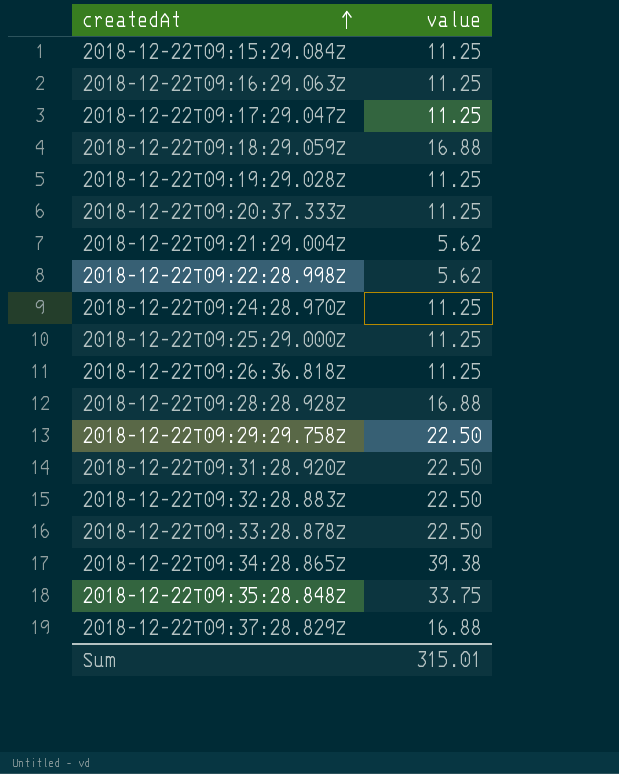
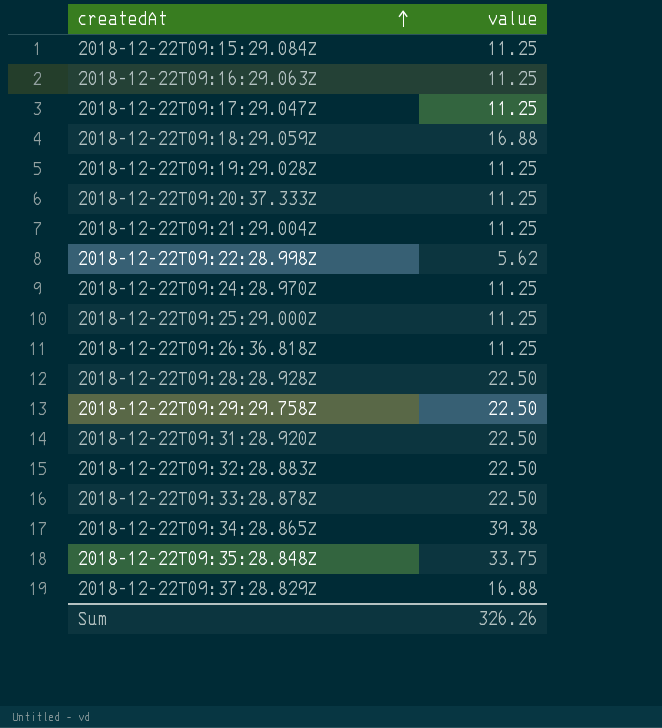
2018-12-22T09:21:29.004Z | value: 5.62 -> 11.25
2018-12-22T09:28:28.928Z | value: 16.88 -> 22.50
Sum | value: 315.01 -> 326.26

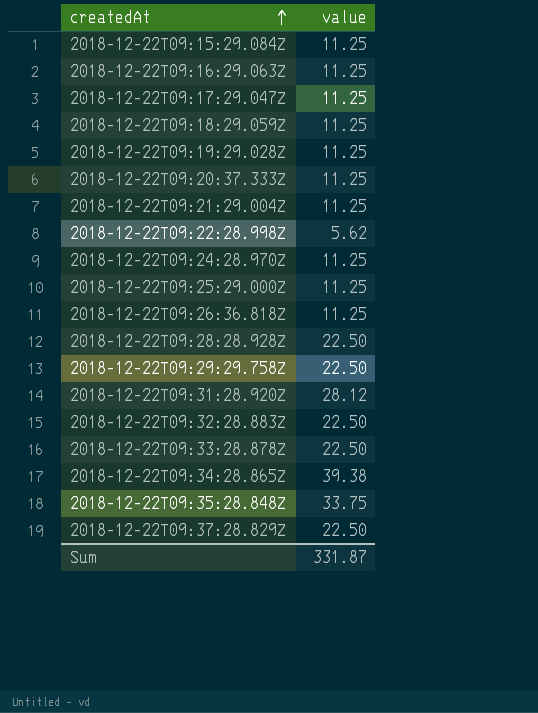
2018-12-22T09:18:29.059Z | value: 16.88 -> 11.25
2018-12-22T09:31:28.920Z | value: 22.50 -> 28.12
2018-12-22T09:37:28.829Z | value: 16.88 -> 22.50
Sum | value: 326.26 -> 331.87

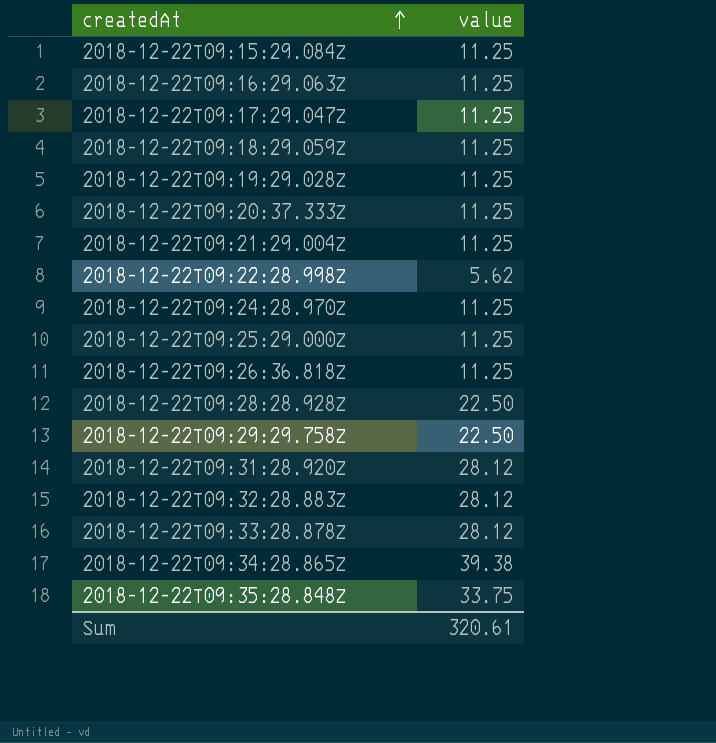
row 2018-12-22T09:37:28.829Z: 22.50 -> none
2018-12-22T09:32:28.883Z | value: 22.50 -> 28.12
2018-12-22T09:33:28.878Z | value: 22.50 -> 28.12
Sum | value: 331.87 -> 320.61

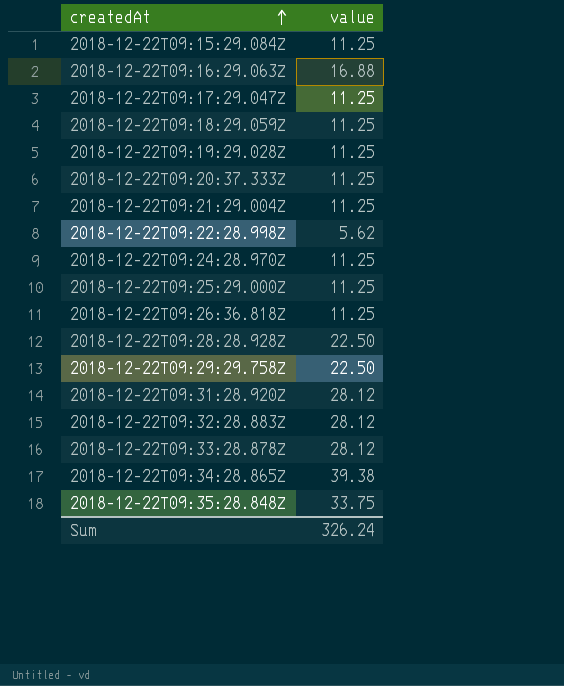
2018-12-22T09:16:29.063Z | value: 11.25 -> 16.88
Sum | value: 320.61 -> 326.24

